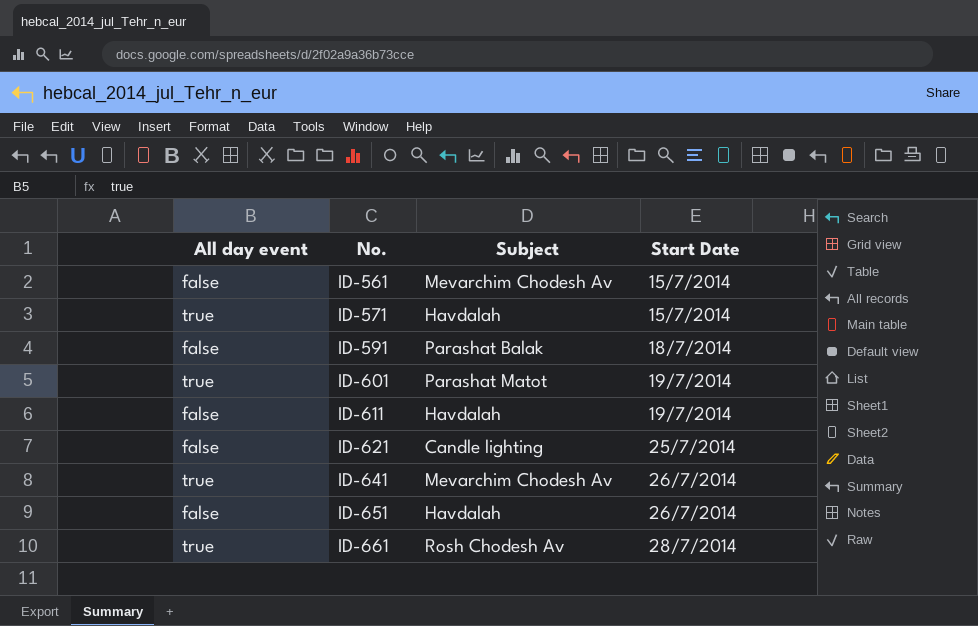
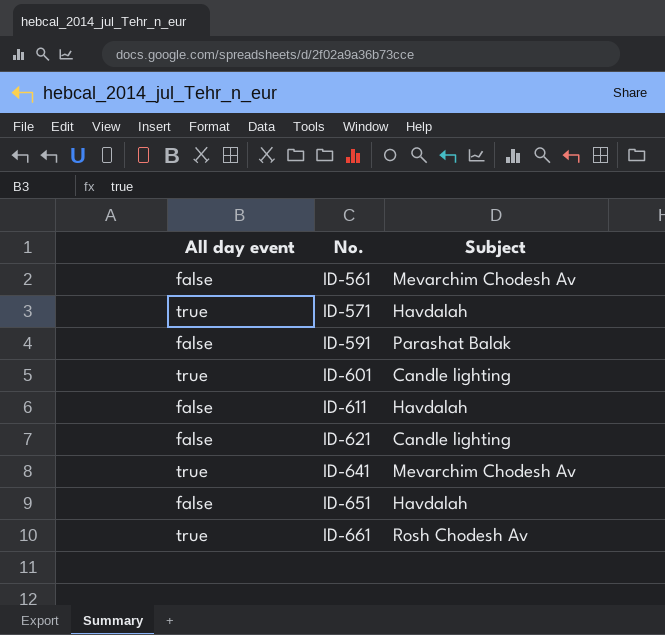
column Start Date | position: 4 -> none
ID-601 | Subject: Parashat Matot -> Candle lighting

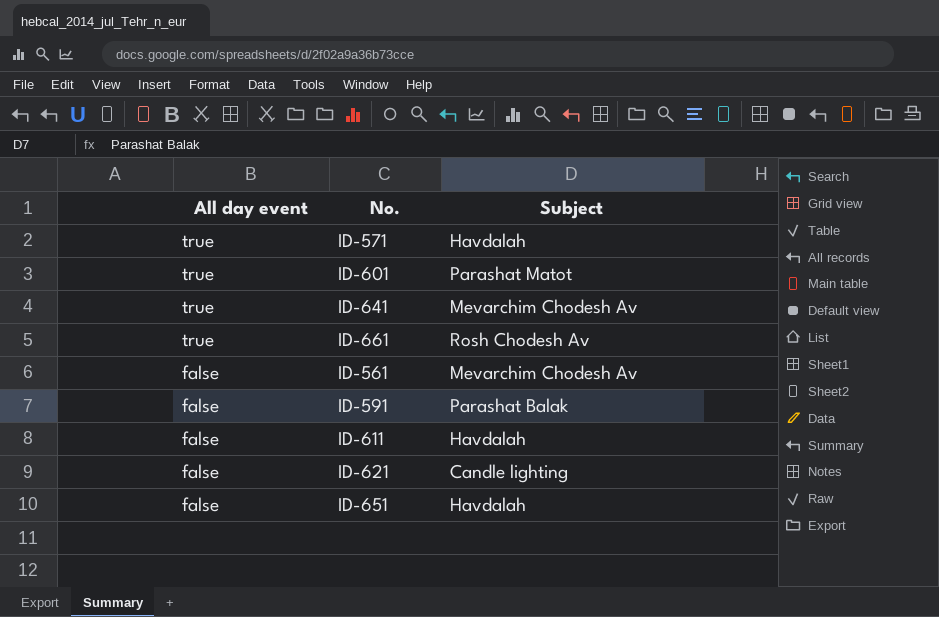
row order: No. ascending -> All day event descending
ID-601 | Subject: Candle lighting -> Parashat Matot

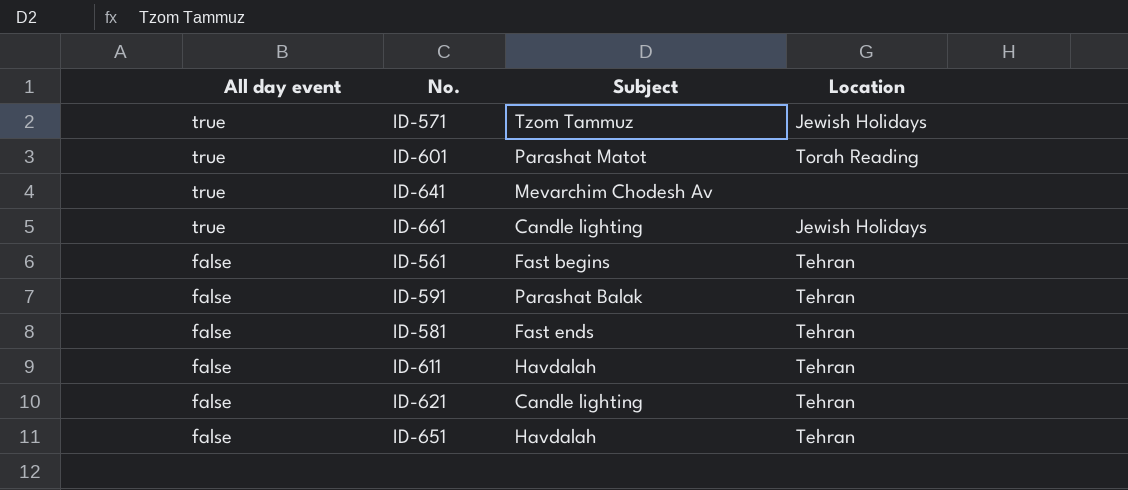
column Location | position: none -> 4
ID-571 | Subject: Havdalah -> Tzom Tammuz
ID-661 | Subject: Rosh Chodesh Av -> Candle lighting
ID-561 | Subject: Mevarchim Chodesh Av -> Fast begins
row ID-581: none -> false | Fast ends | Tehran

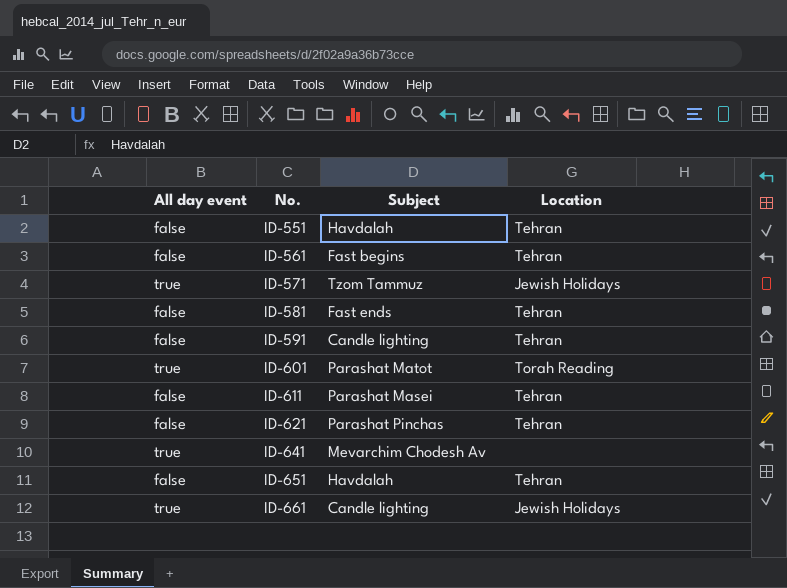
row order: All day event descending -> No. ascending
row ID-551: none -> false | Havdalah | Tehran
ID-591 | Subject: Parashat Balak -> Candle lighting
ID-611 | Subject: Havdalah -> Parashat Masei
ID-621 | Subject: Candle lighting -> Parashat Pinchas

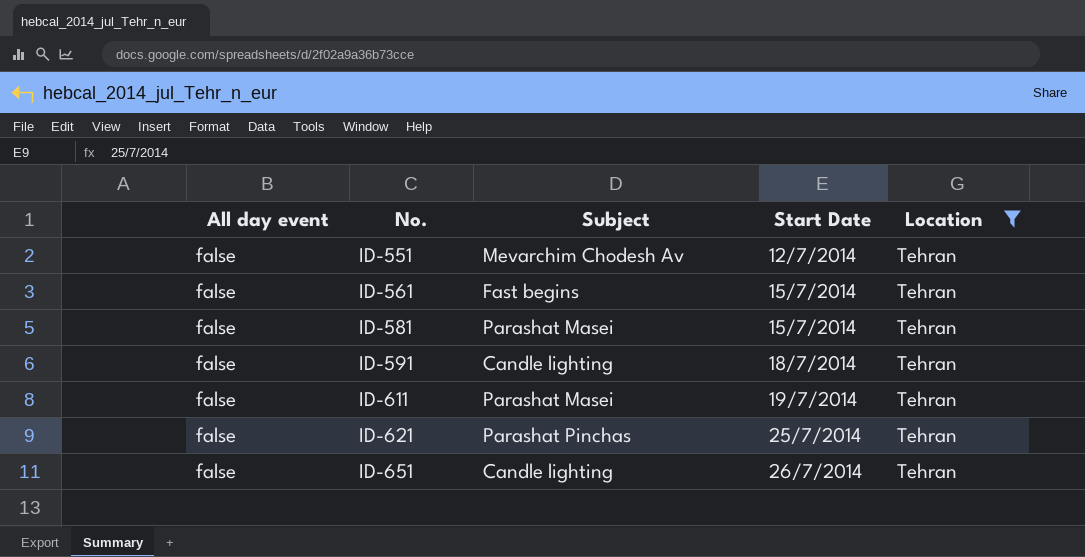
filter: none -> Location = Tehran
column Start Date | position: none -> 4
ID-551 | Subject: Havdalah -> Mevarchim Chodesh Av
ID-581 | Subject: Fast ends -> Parashat Masei
ID-651 | Subject: Havdalah -> Candle lighting

